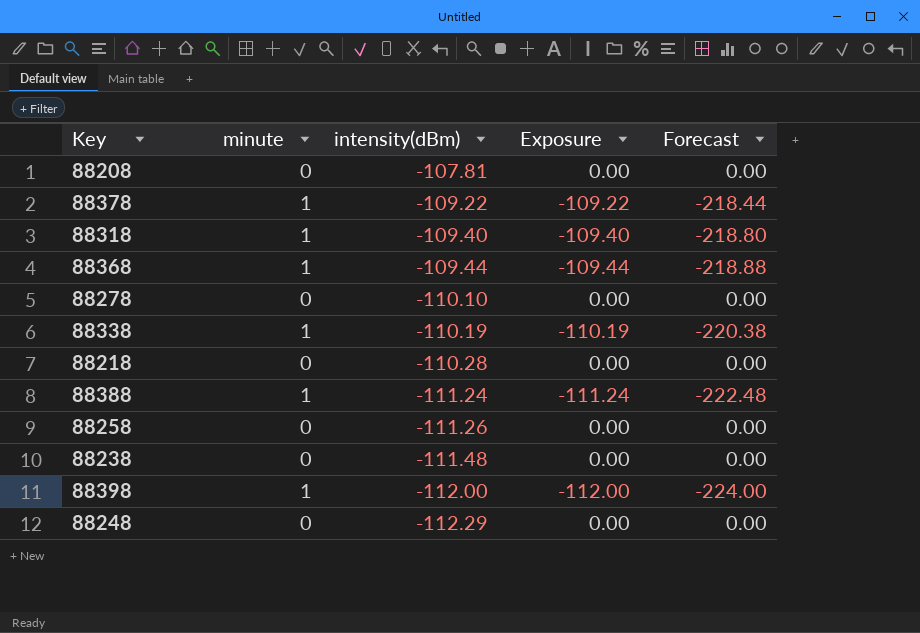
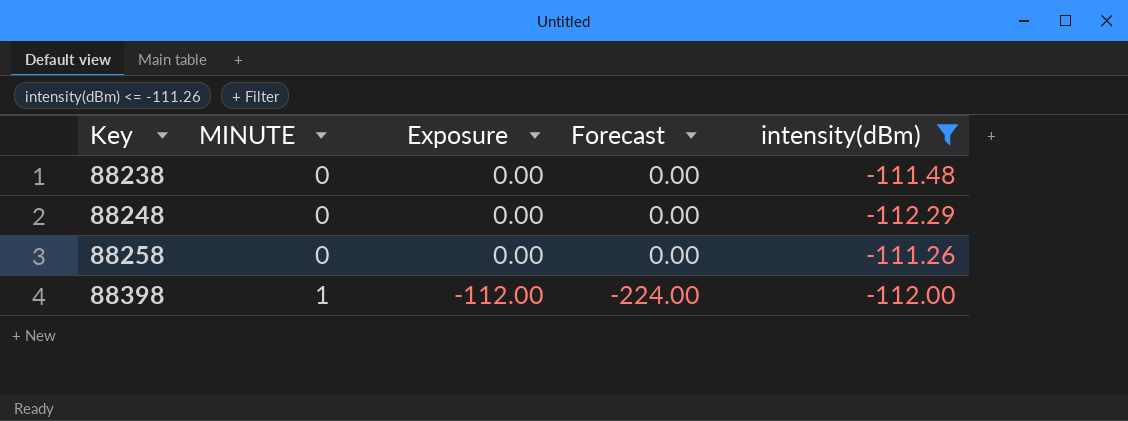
filter: none -> intensity(dBm) <= -111.26
row order: intensity(dBm) descending -> Key ascending
column name: minute -> MINUTE
column intensity(dBm) | position: 3 -> 5

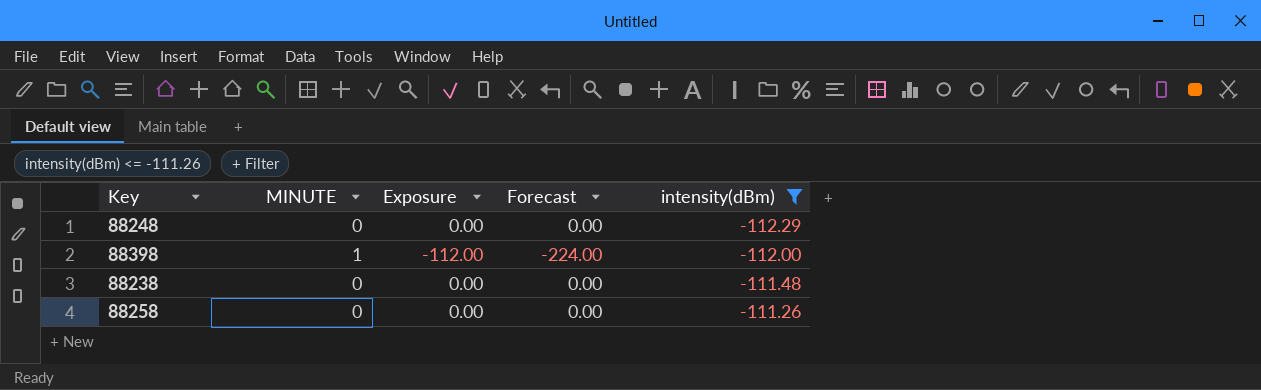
row order: Key ascending -> intensity(dBm) ascending

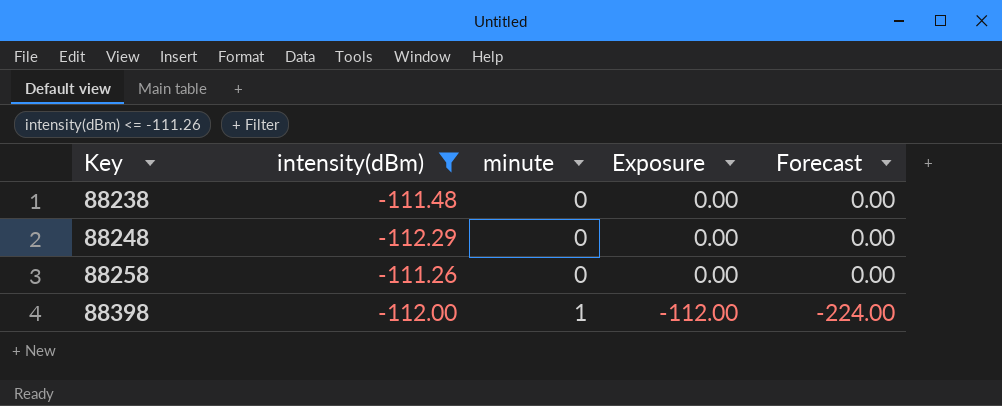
row order: intensity(dBm) ascending -> Key ascending
column intensity(dBm) | position: 5 -> 2
column name: MINUTE -> minute

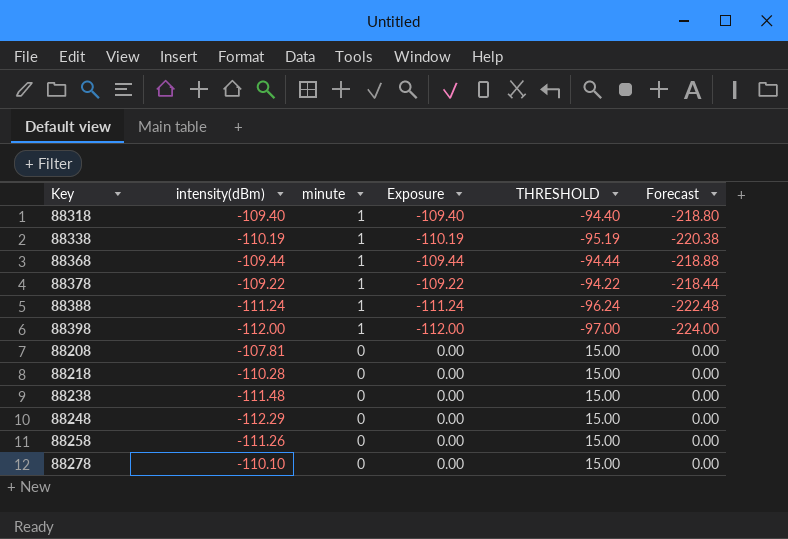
filter: intensity(dBm) <= -111.26 -> none
row order: Key ascending -> minute descending
column THRESHOLD | formula: none -> [Exposure] + 15

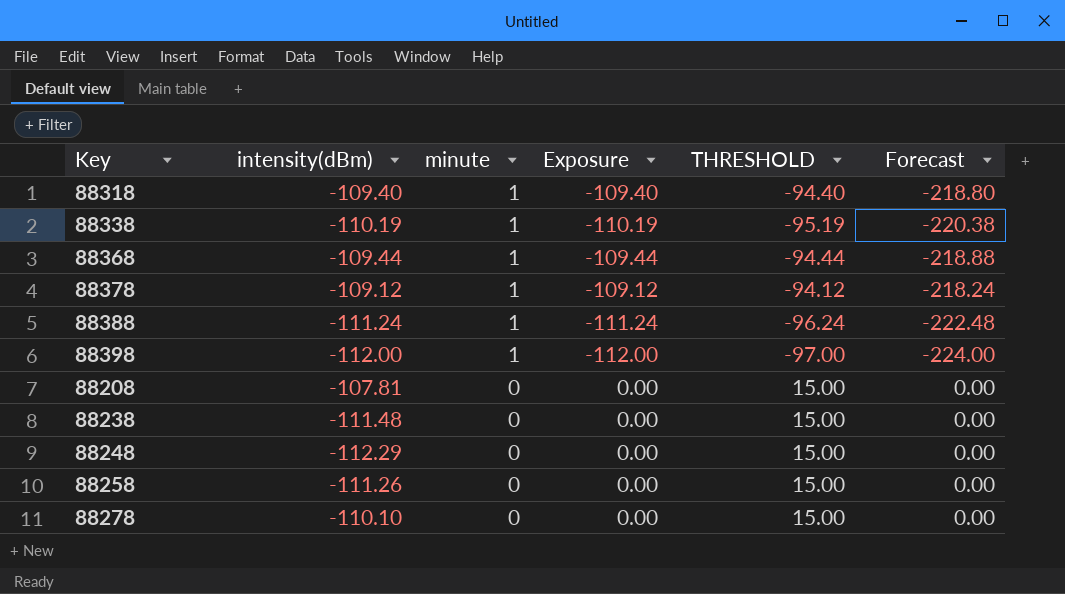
row 88218: -110.28 | 0 | 0.00 | 15.00 | 0.00 -> none
88378 | intensity(dBm): -109.22 -> -109.12
88378 | Exposure: -109.22 -> -109.12
88378 | THRESHOLD: -94.22 -> -94.12
88378 | Forecast: -218.44 -> -218.24

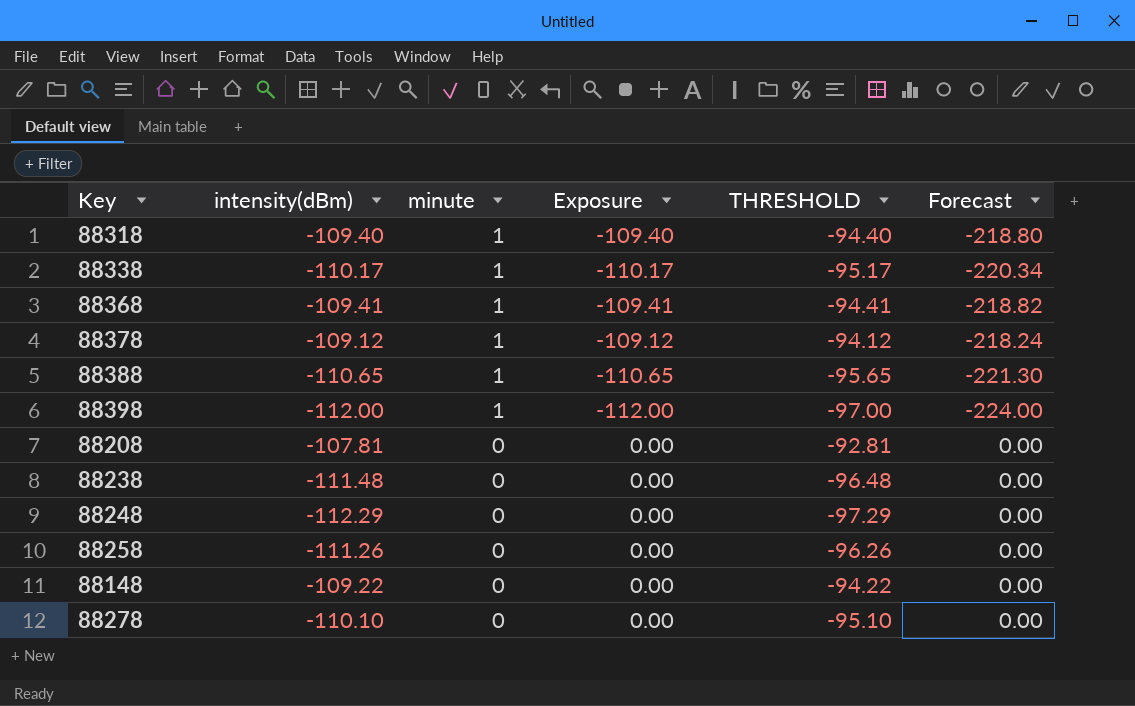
column THRESHOLD | formula: [Exposure] + 15 -> [intensity(dBm)] + 15
88338 | intensity(dBm): -110.19 -> -110.17
88338 | Exposure: -110.19 -> -110.17
88338 | Forecast: -220.38 -> -220.34
88368 | intensity(dBm): -109.44 -> -109.41
88368 | Exposure: -109.44 -> -109.41
88368 | Forecast: -218.88 -> -218.82
88388 | intensity(dBm): -111.24 -> -110.65
88388 | Exposure: -111.24 -> -110.65
88388 | Forecast: -222.48 -> -221.30
row 88148: none -> -109.22 | 0 | 0.00 | -94.22 | 0.00

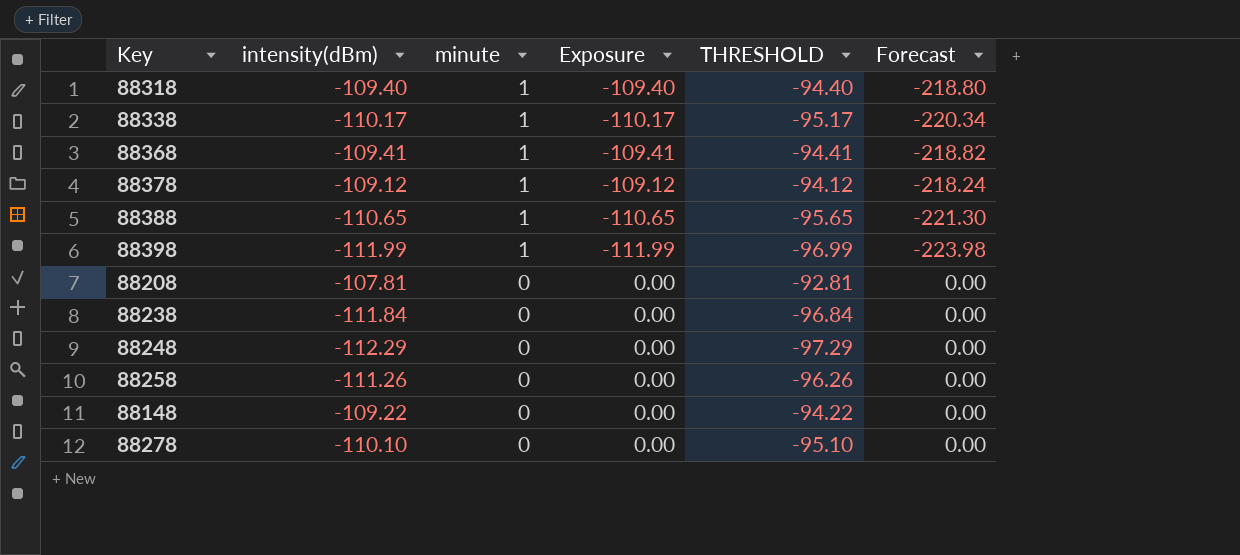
88398 | intensity(dBm): -112.00 -> -111.99
88398 | Exposure: -112.00 -> -111.99
88398 | THRESHOLD: -97.00 -> -96.99
88398 | Forecast: -224.00 -> -223.98
88238 | intensity(dBm): -111.48 -> -111.84
88238 | THRESHOLD: -96.48 -> -96.84

